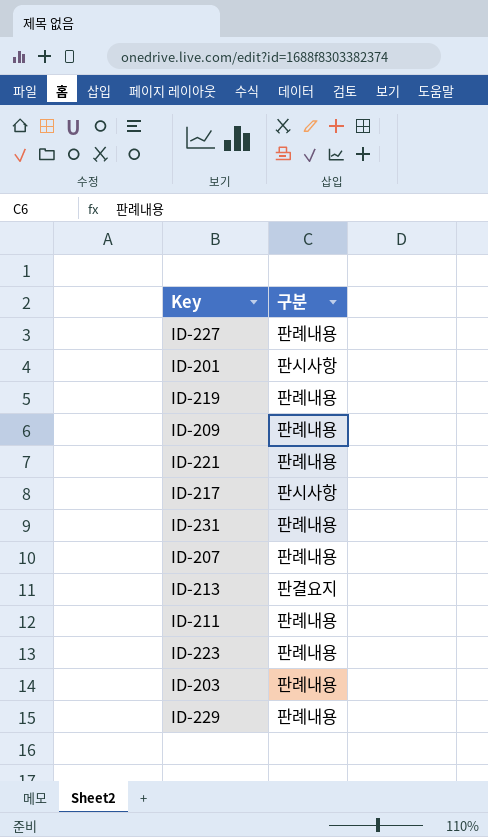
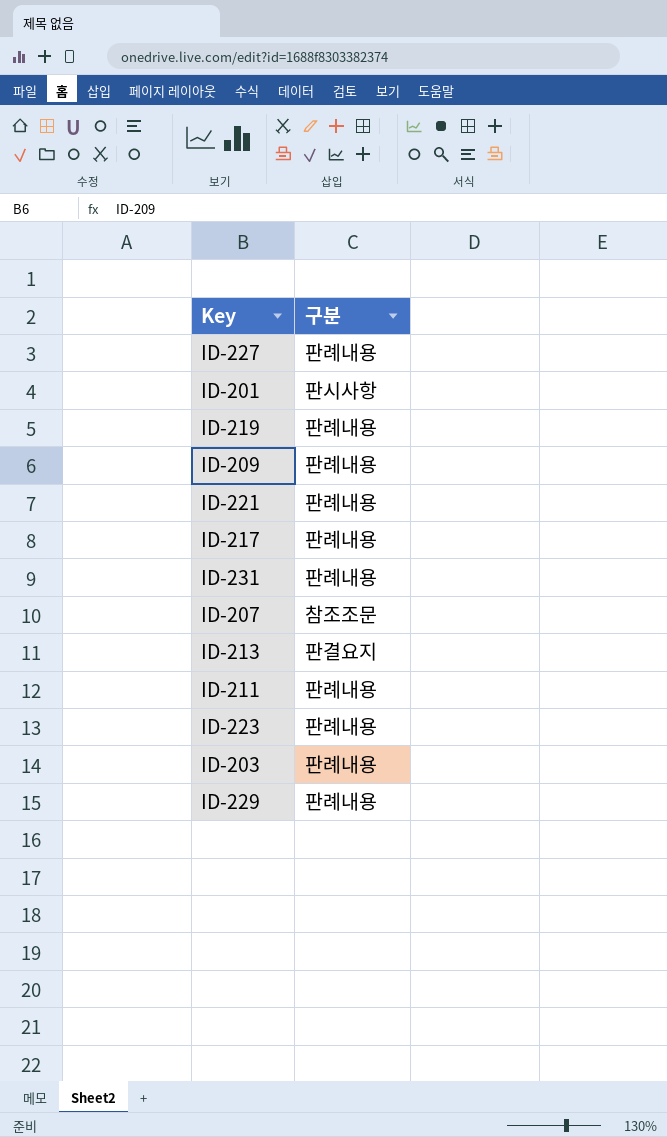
ID-217 | 구분: 판시사항 -> 판례내용
ID-207 | 구분: 판례내용 -> 참조조문

